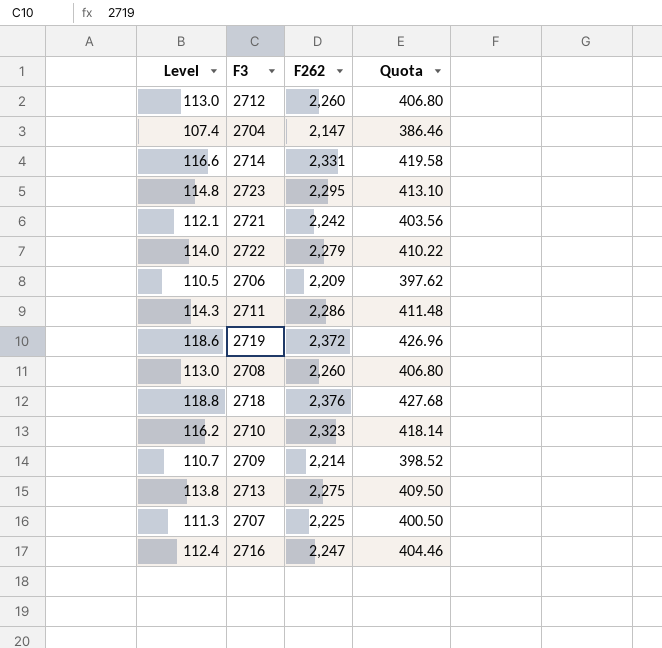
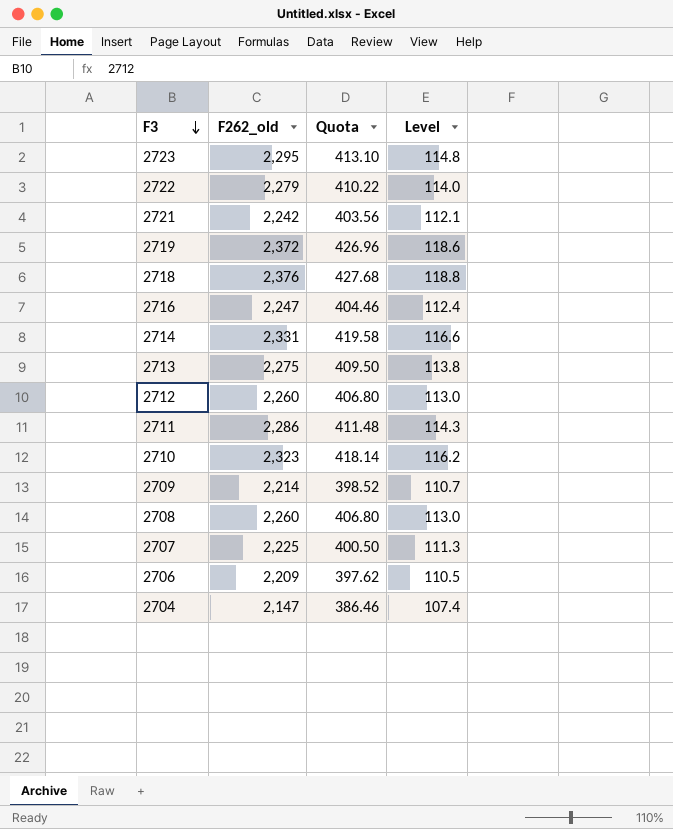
row order: none -> F3 descending
column name: F262 -> F262_old
column Level | position: 1 -> 4

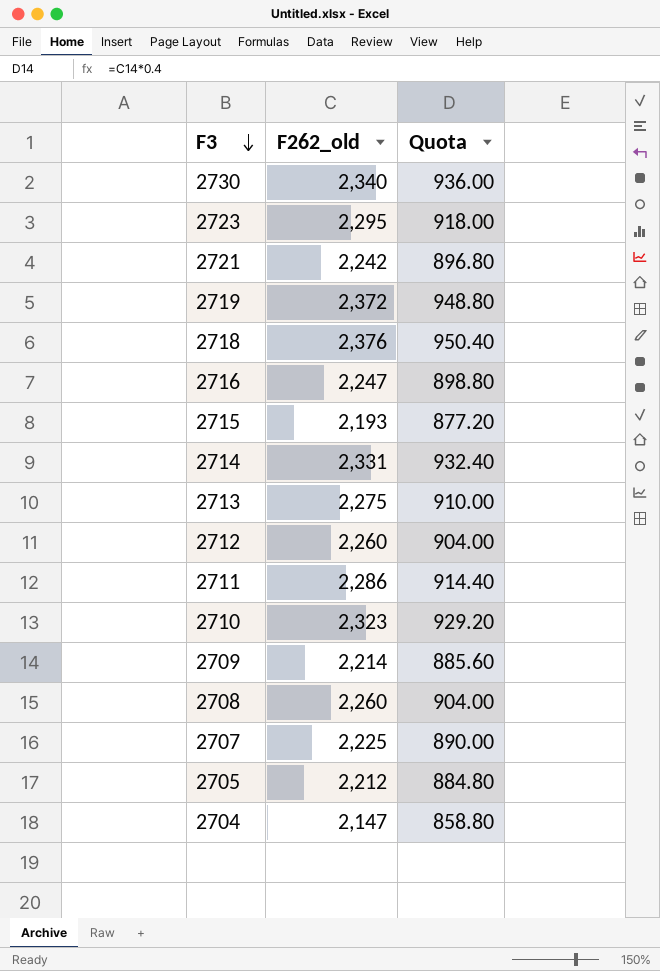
column Level | formula: [F262_old] * 0.05 -> none
column Quota | formula: [F262_old] * 0.18 -> [F262_old] * 0.4
row 2722: 2,279 | 410.22 | 114.0 -> none
row 2706: 2,209 | 397.62 | 110.5 -> none
row 2730: none -> 2,340 | 936.00
row 2715: none -> 2,193 | 877.20
row 2705: none -> 2,212 | 884.80

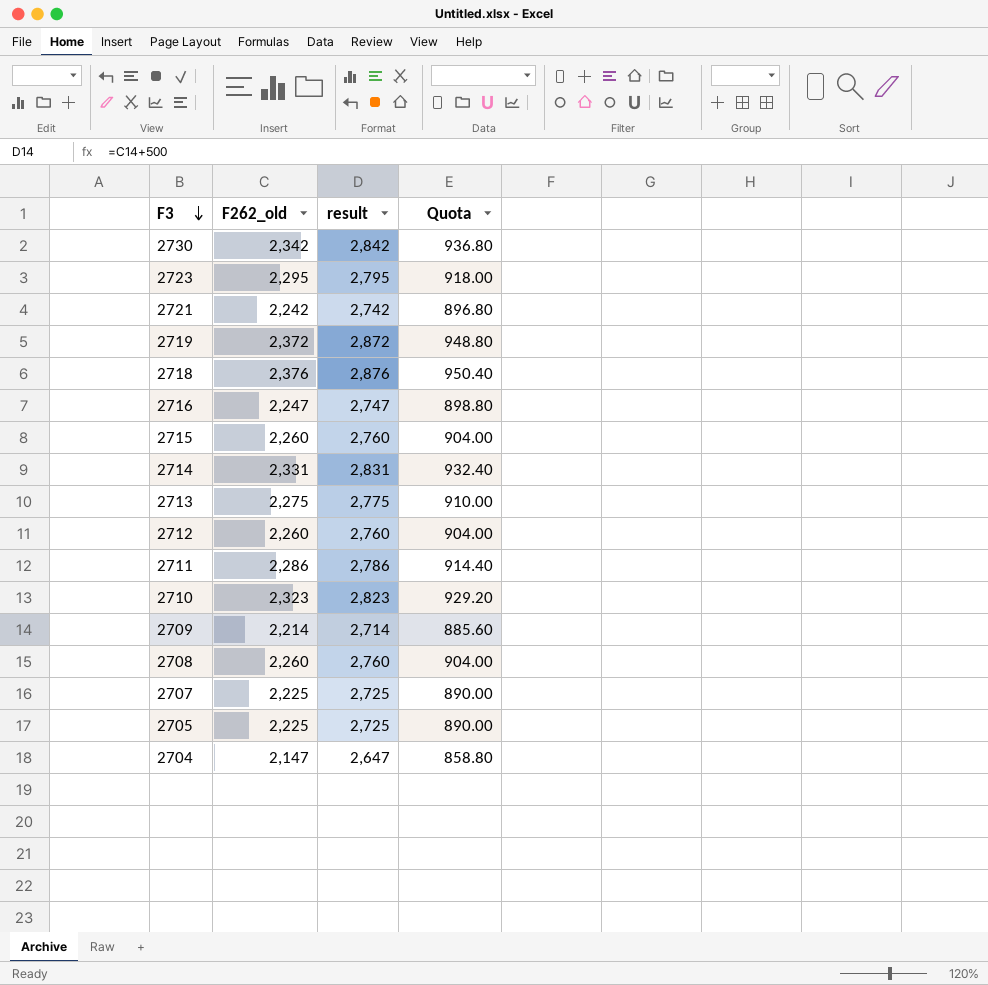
column result | formula: none -> [F262_old] + 500
2730 | F262_old: 2,340 -> 2,342
2730 | Quota: 936.00 -> 936.80
2715 | F262_old: 2,193 -> 2,260
2715 | Quota: 877.20 -> 904.00
2705 | F262_old: 2,212 -> 2,225
2705 | Quota: 884.80 -> 890.00

